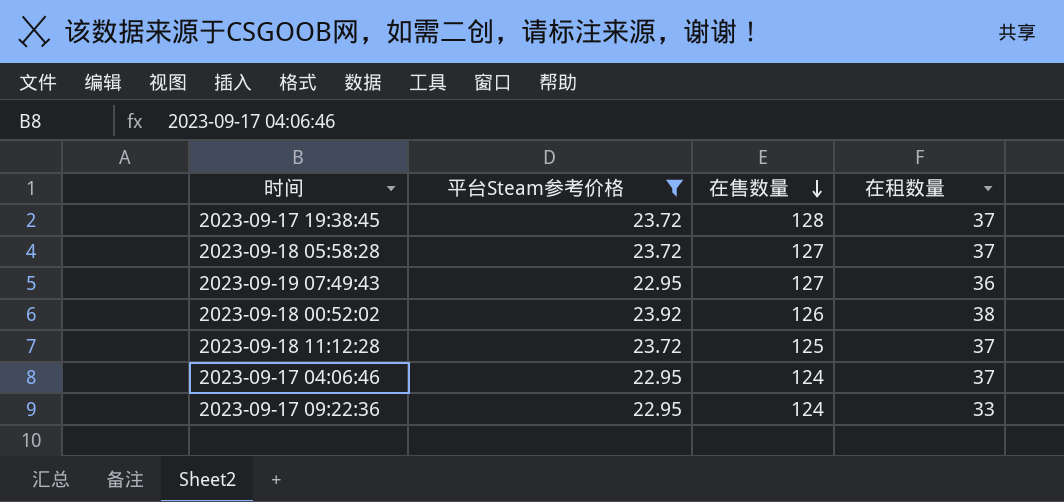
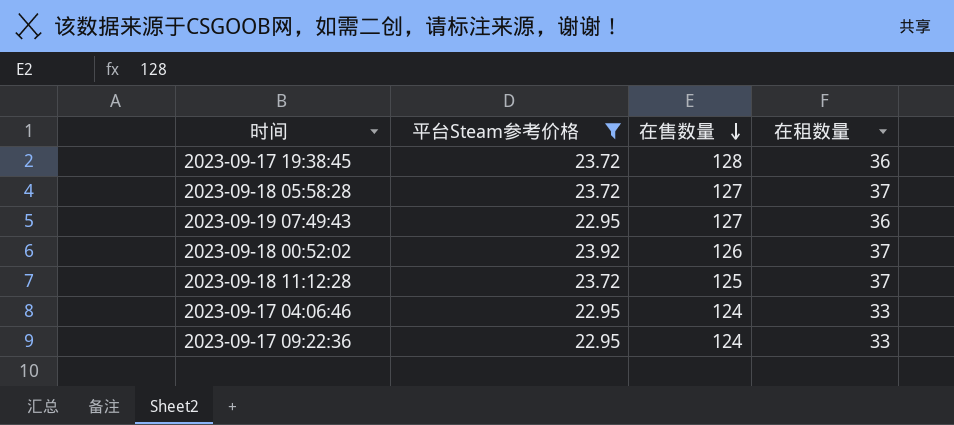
2023-09-17 19:38:45 | 在租数量: 37 -> 36
2023-09-18 00:52:02 | 在租数量: 38 -> 37
2023-09-17 04:06:46 | 在租数量: 37 -> 33

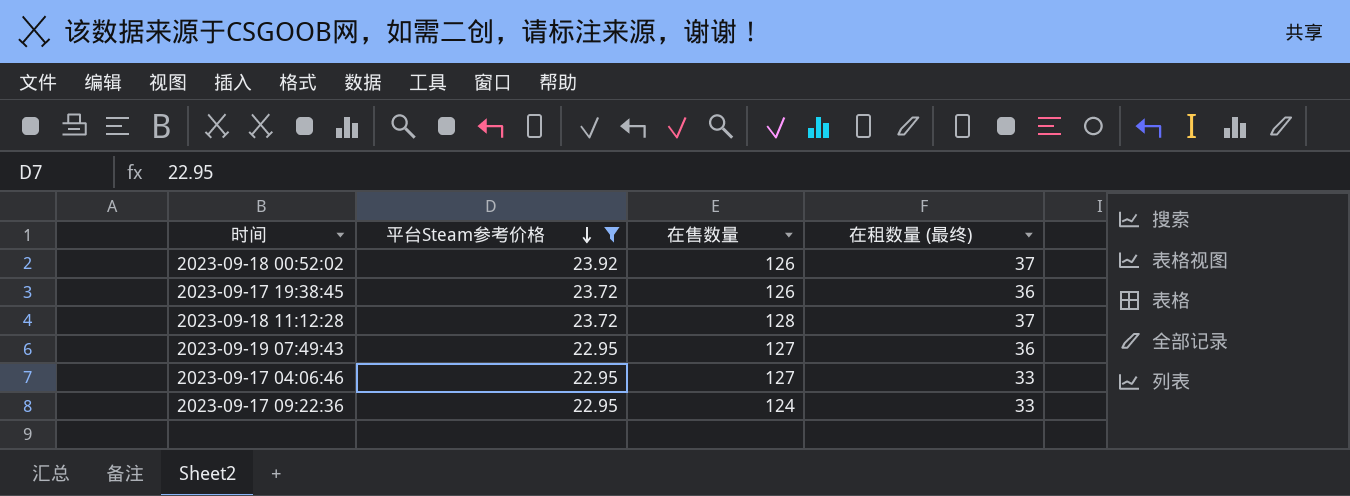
row order: 在售数量 descending -> 平台Steam参考价格 descending
column name: 在租数量 -> 在租数量 (最终)
row 2023-09-18 05:58:28: 23.72 | 127 | 37 -> none
2023-09-17 19:38:45 | 在售数量: 128 -> 126
2023-09-18 11:12:28 | 在售数量: 125 -> 128
2023-09-17 04:06:46 | 在售数量: 124 -> 127

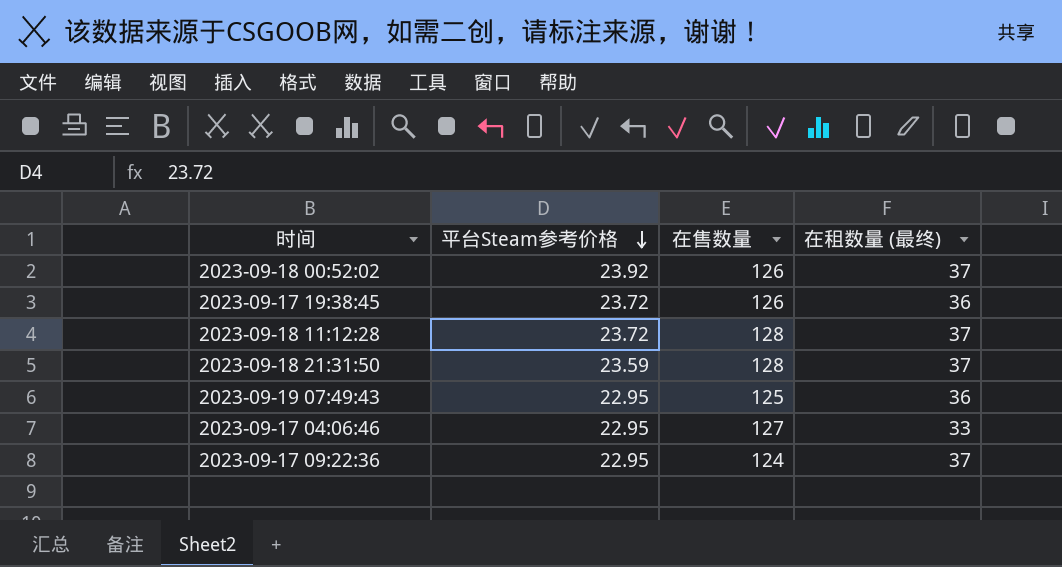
filter: 平台Steam参考价格 != 23.59 -> none
2023-09-19 07:49:43 | 在售数量: 127 -> 125
2023-09-17 09:22:36 | 在租数量 (最终): 33 -> 37

